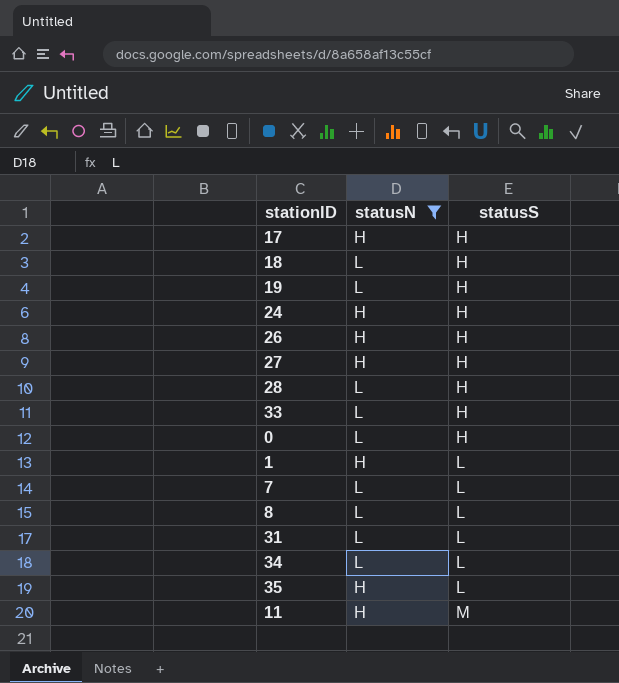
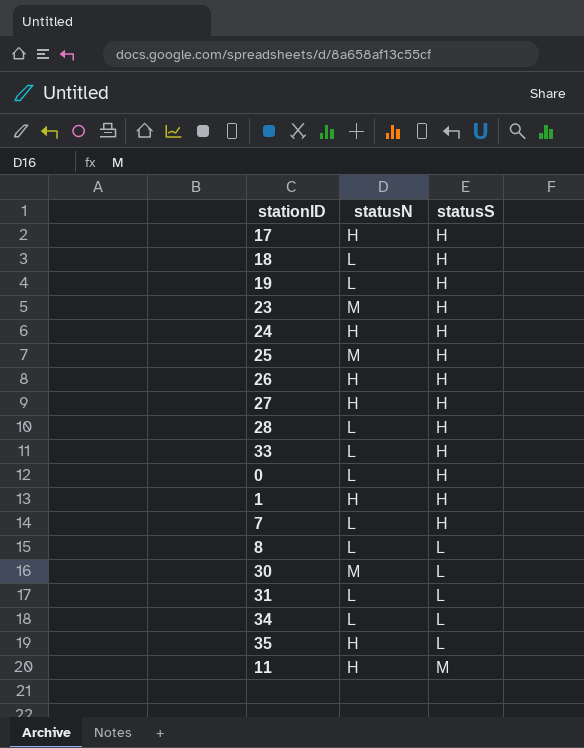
filter: statusN != M -> none
1 | statusS: L -> H
7 | statusS: L -> H

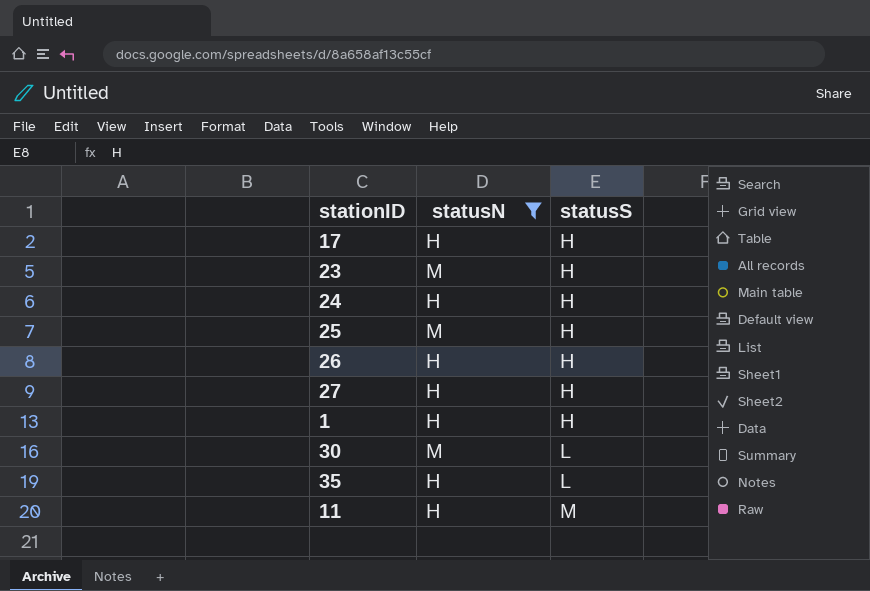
filter: none -> statusN != L

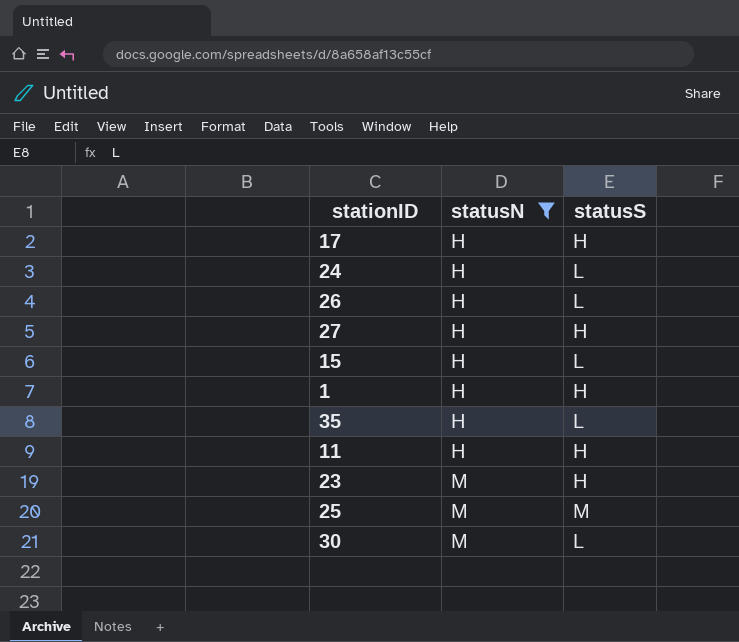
row order: statusS ascending -> statusN ascending
24 | statusS: H -> L
26 | statusS: H -> L
row 15: none -> H | L
11 | statusS: M -> H
25 | statusS: H -> M

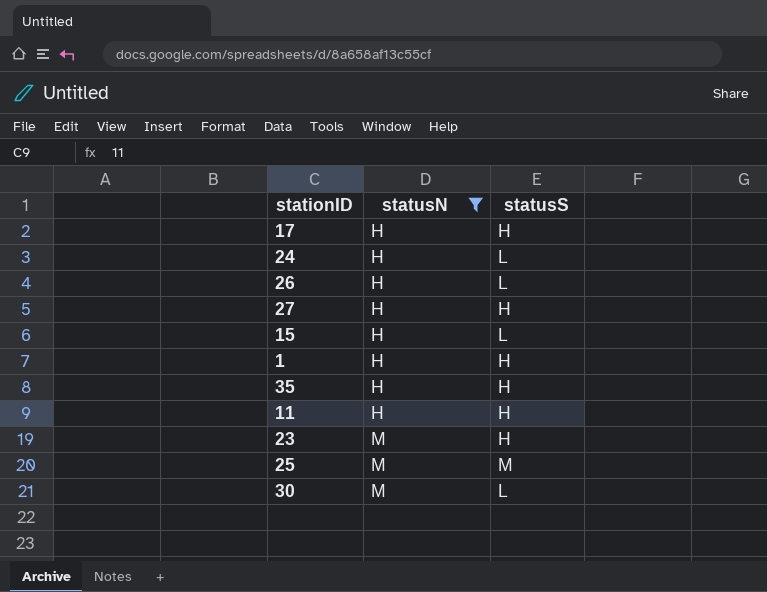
35 | statusS: L -> H

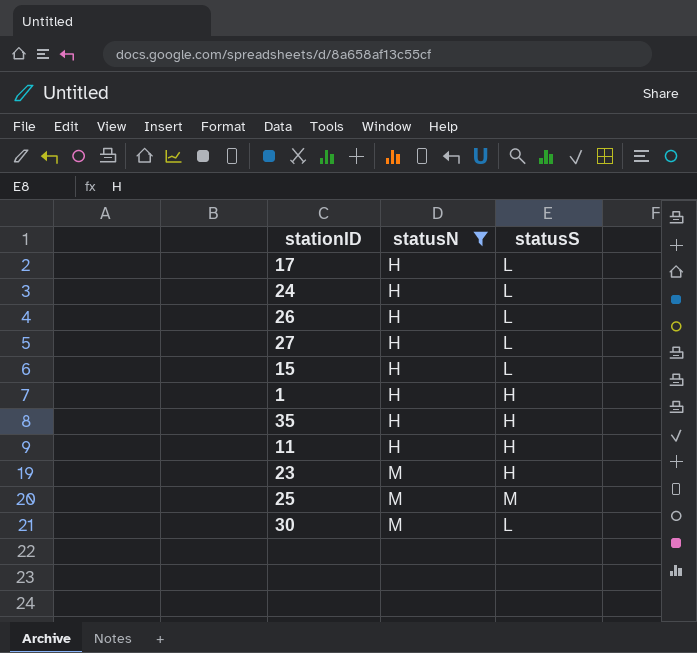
17 | statusS: H -> L
27 | statusS: H -> L

